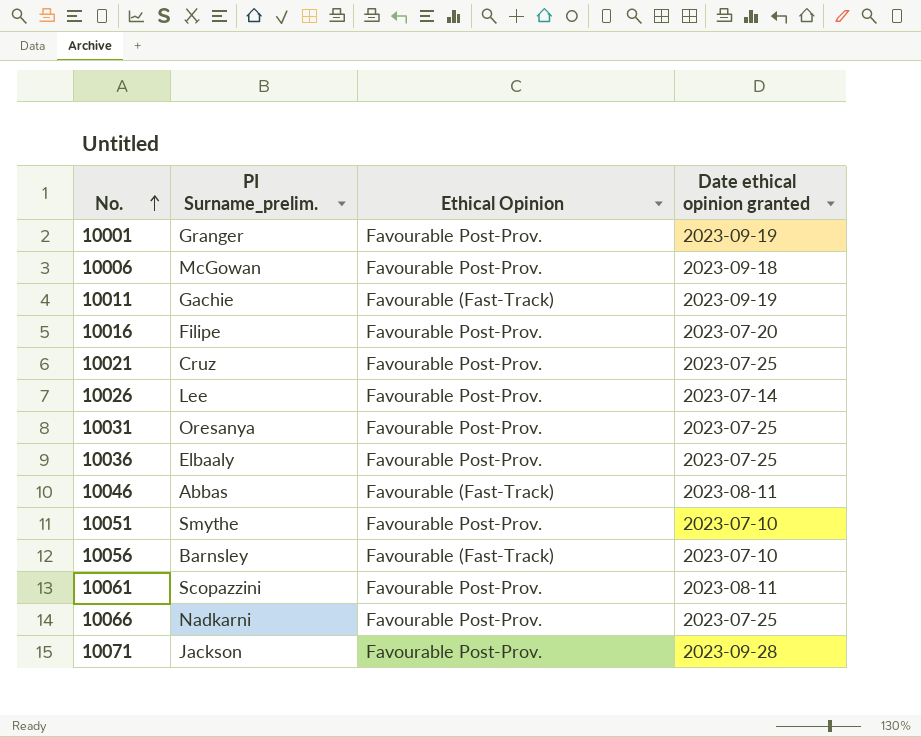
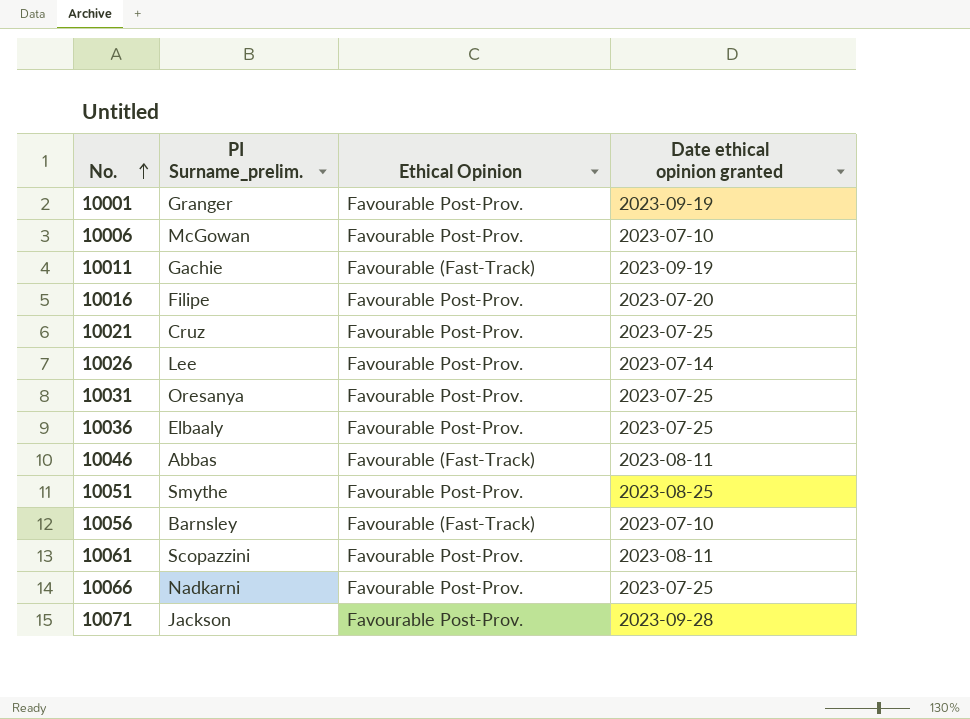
10006 | Date ethical opinion granted: 2023-09-18 -> 2023-07-10
10051 | Date ethical opinion granted: 2023-07-10 -> 2023-08-25

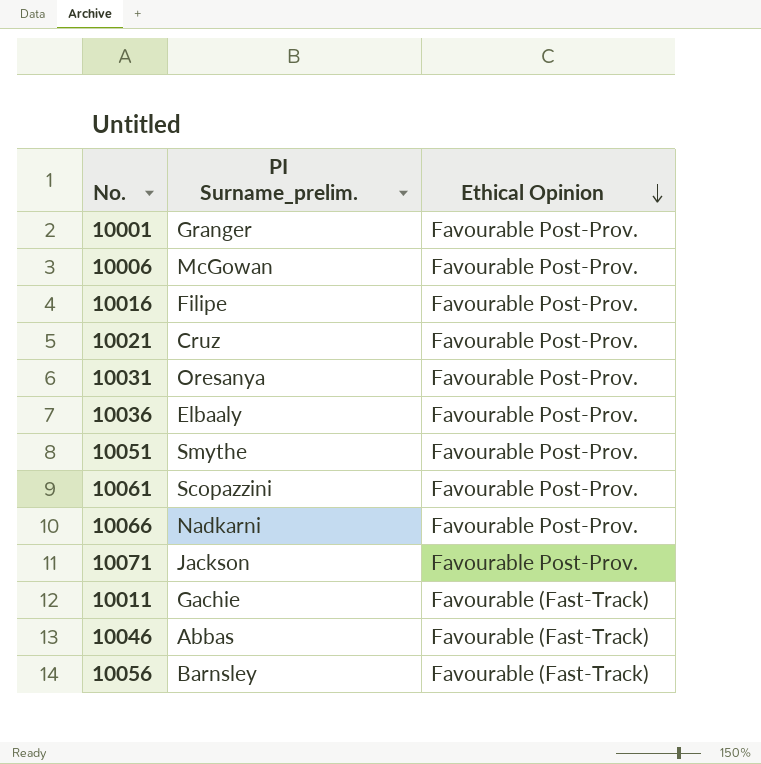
row order: No. ascending -> Ethical Opinion descending
column Date ethical opinion granted | position: 4 -> none
row 10026: Lee | Favourable Post-Prov. | 2023-07-14 -> none

